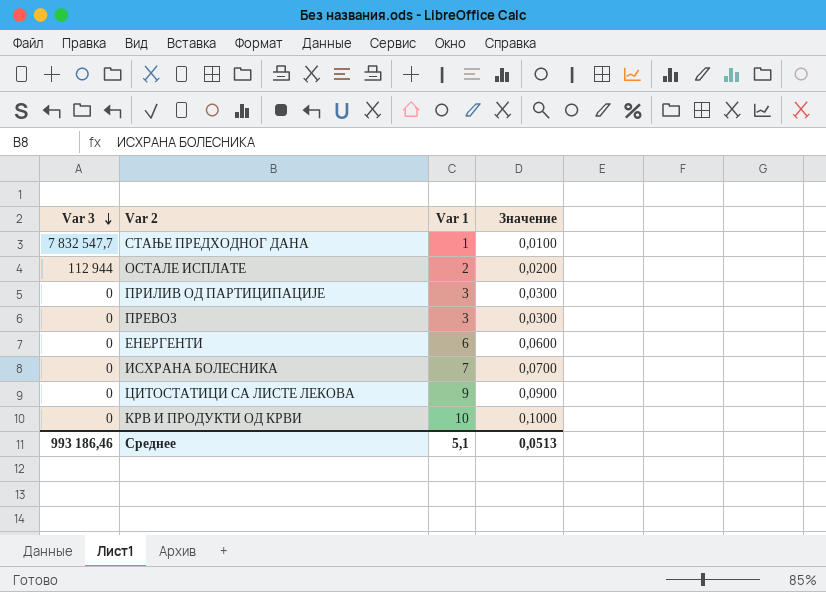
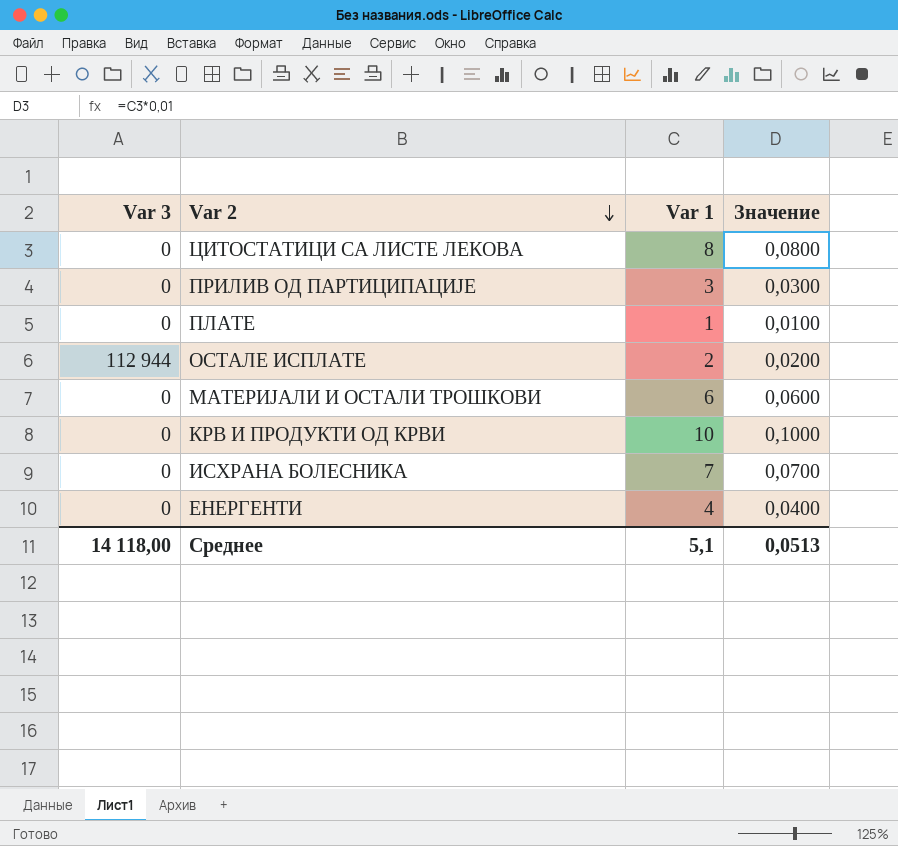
row order: Var 3 descending -> Var 2 descending
row СТАЊЕ ПРЕДХОДНОГ ДАНА: 7 832 547,7 | 1 | 0,0100 -> none
row ПРЕВОЗ: 0 | 3 | 0,0300 -> none
ЦИТОСТАТИЦИ СА ЛИСТЕ ЛЕКОВА | Var 1: 9 -> 8
ЦИТОСТАТИЦИ СА ЛИСТЕ ЛЕКОВА | Значение: 0,0900 -> 0,0800
row ПЛАТЕ: none -> 0 | 1 | 0,0100
row МАТЕРИЈАЛИ И ОСТАЛИ ТРОШКОВИ: none -> 0 | 6 | 0,0600
ЕНЕРГЕНТИ | Var 1: 6 -> 4
ЕНЕРГЕНТИ | Значение: 0,0600 -> 0,0400
Среднее | Var 3: 993 186,46 -> 14 118,00

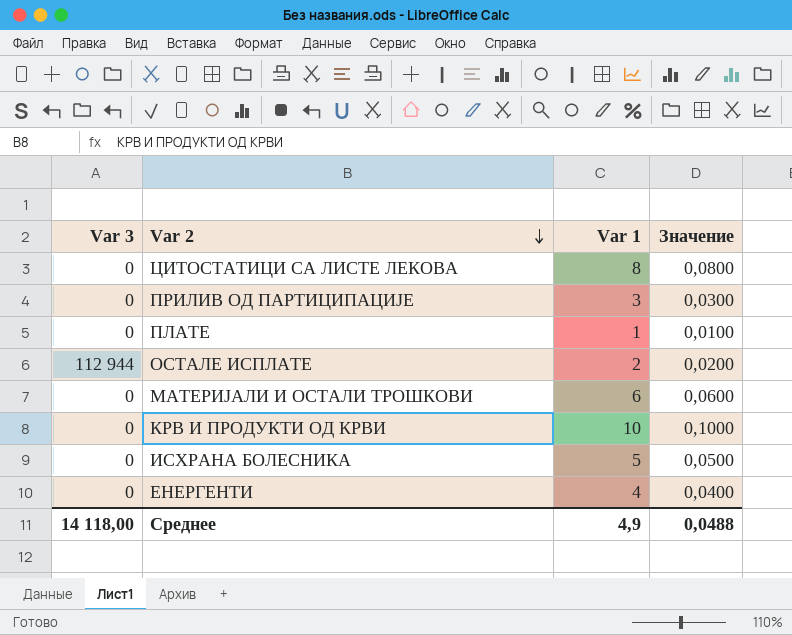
ИСХРАНА БОЛЕСНИКА | Var 1: 7 -> 5
ИСХРАНА БОЛЕСНИКА | Значение: 0,0700 -> 0,0500
Среднее | Var 1: 5,1 -> 4,9
Среднее | Значение: 0,0513 -> 0,0488

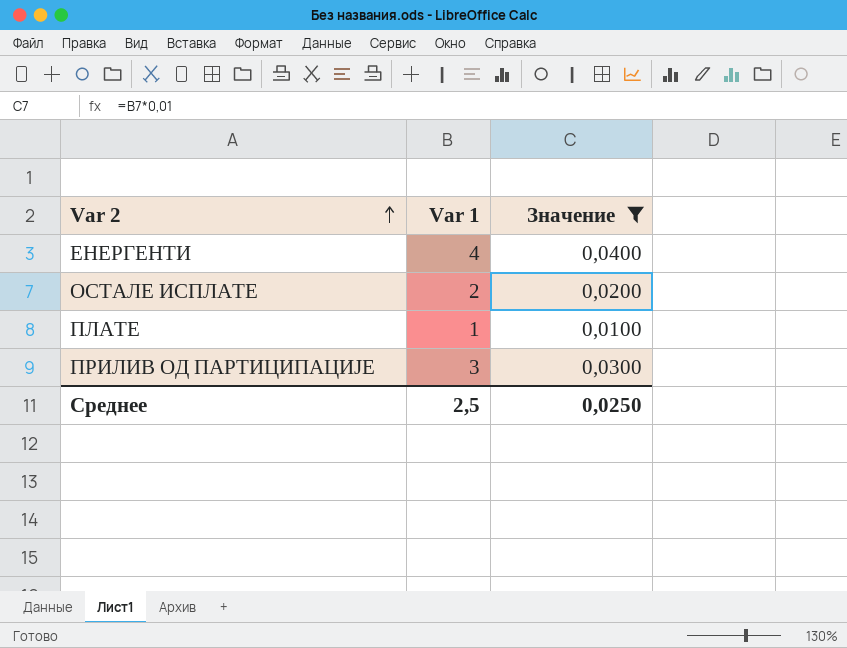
filter: none -> Значение <= 0,0400
row order: Var 2 descending -> Var 2 ascending
column Var 3 | position: 1 -> none
Среднее | Var 1: 4,9 -> 2,5
Среднее | Значение: 0,0488 -> 0,0250

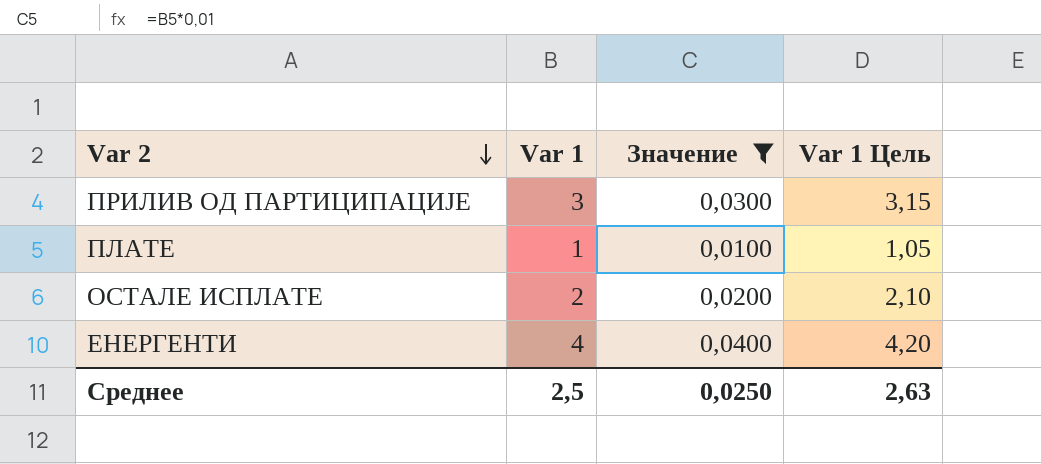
row order: Var 2 ascending -> Var 2 descending
column Var 1 Цель | formula: none -> [Var 1] * 1,05

